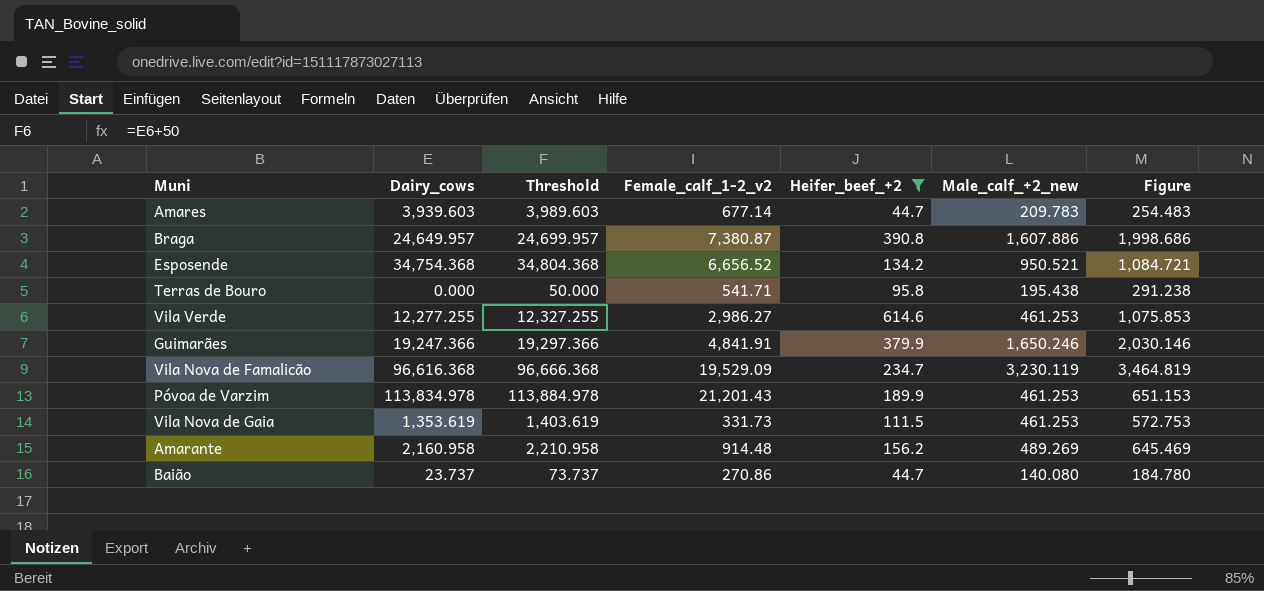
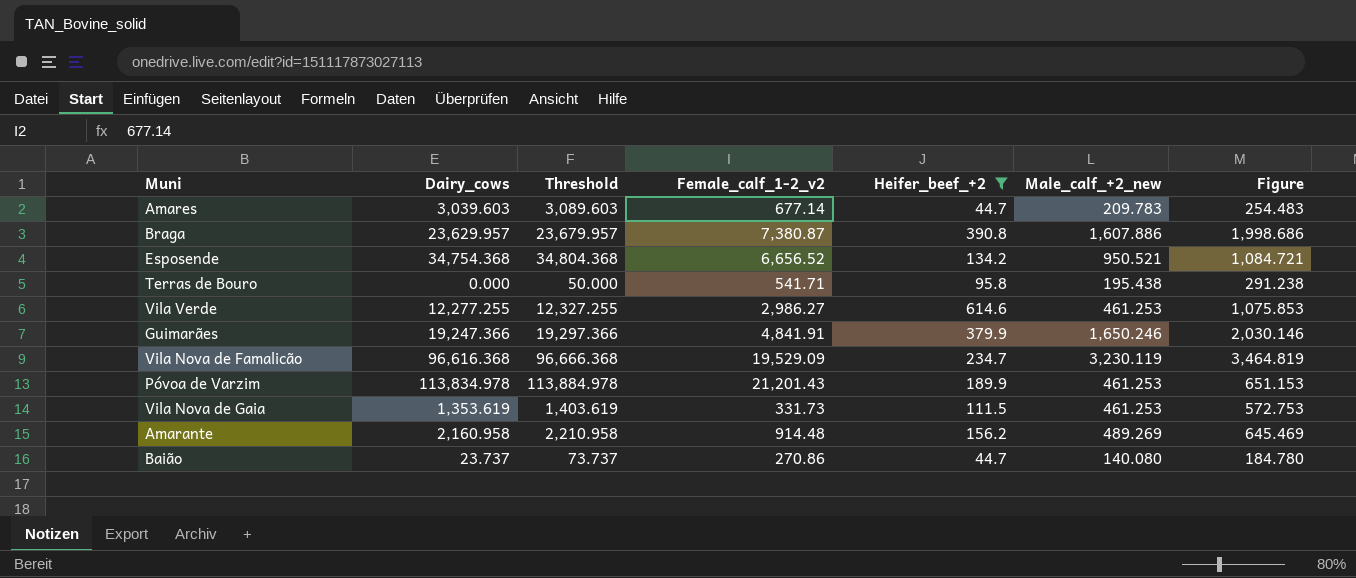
Amares | Dairy_cows: 3,939.603 -> 3,039.603
Amares | Threshold: 3,989.603 -> 3,089.603
Braga | Dairy_cows: 24,649.957 -> 23,629.957
Braga | Threshold: 24,699.957 -> 23,679.957

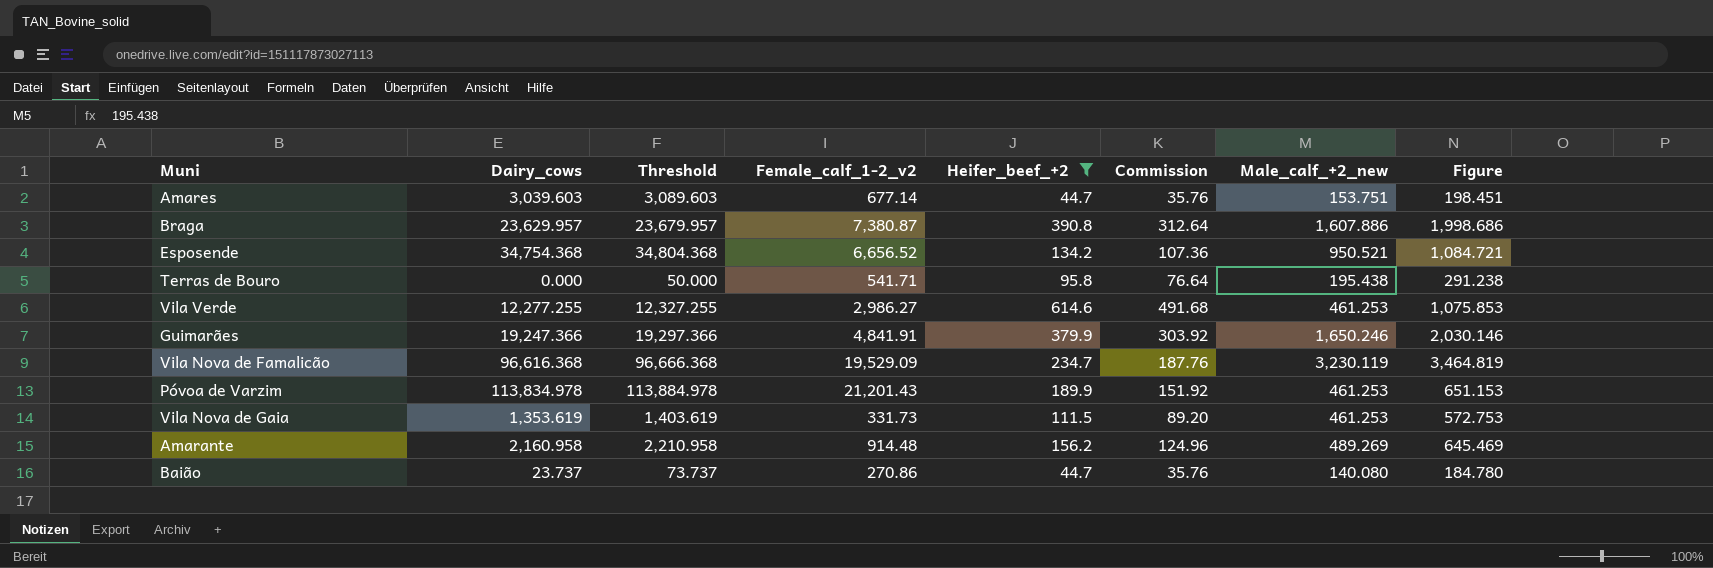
column Commission | formula: none -> [Heifer_beef_+2] * 0.8
Amares | Male_calf_+2_new: 209.783 -> 153.751
Amares | Figure: 254.483 -> 198.451

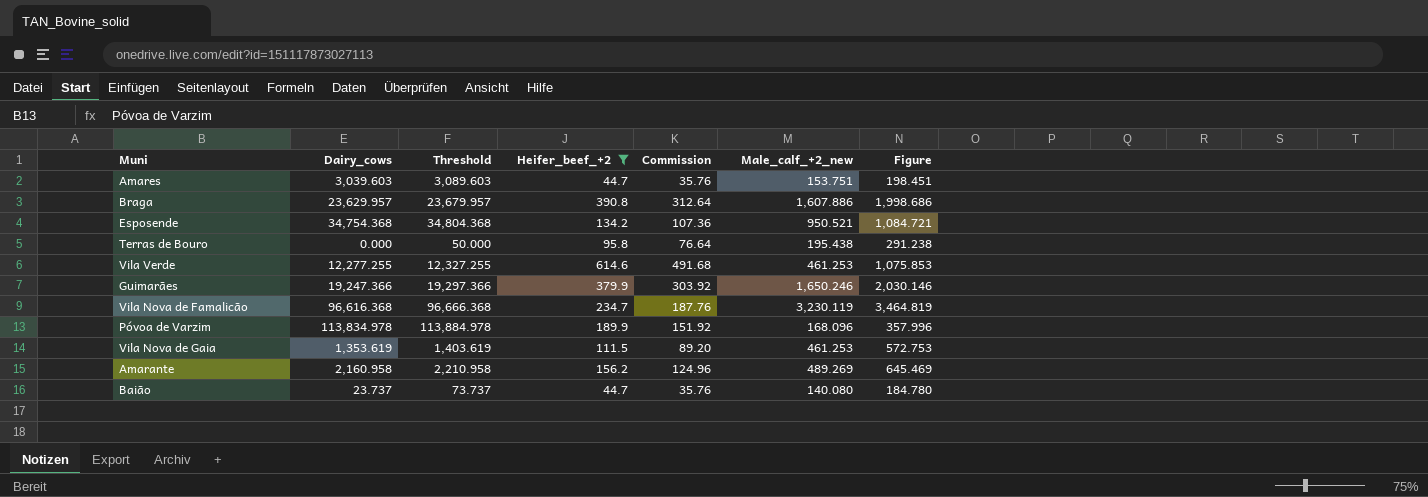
column Female_calf_1-2_v2 | position: 4 -> none
Póvoa de Varzim | Male_calf_+2_new: 461.253 -> 168.096
Póvoa de Varzim | Figure: 651.153 -> 357.996

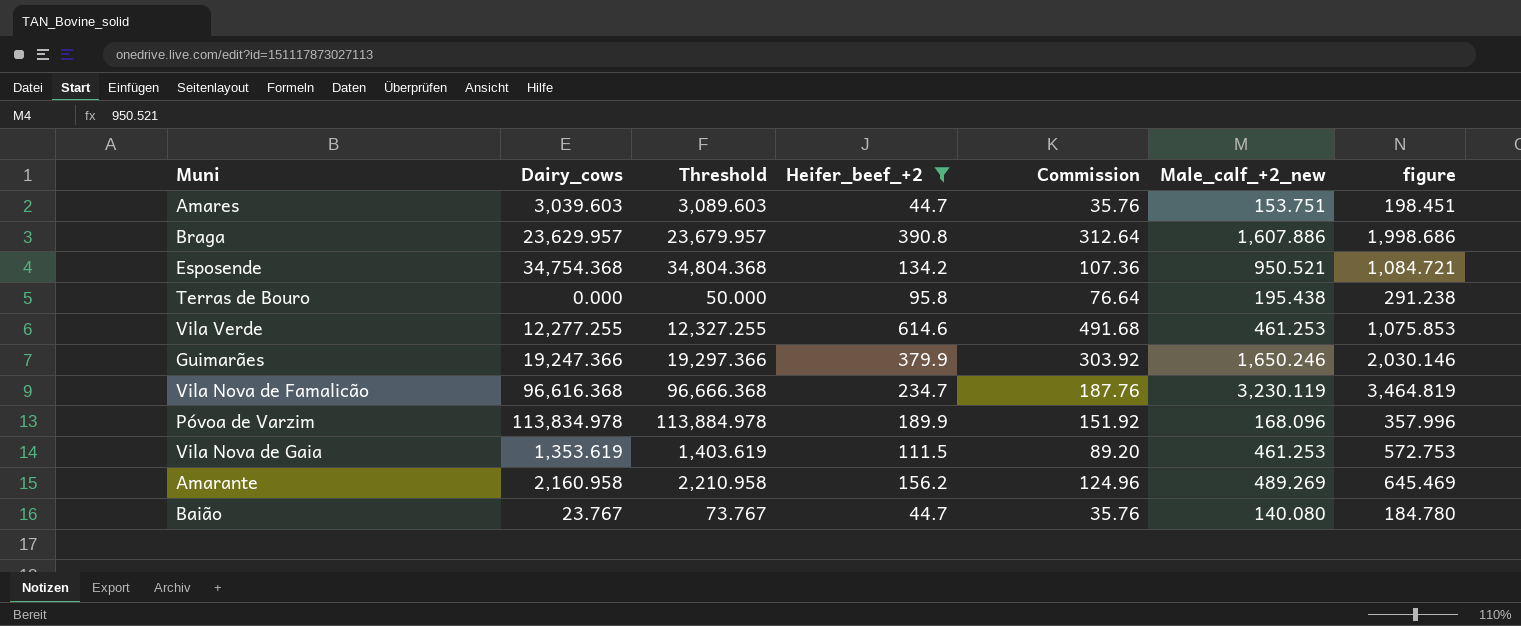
column name: Figure -> figure
Baião | Dairy_cows: 23.737 -> 23.767
Baião | Threshold: 73.737 -> 73.767

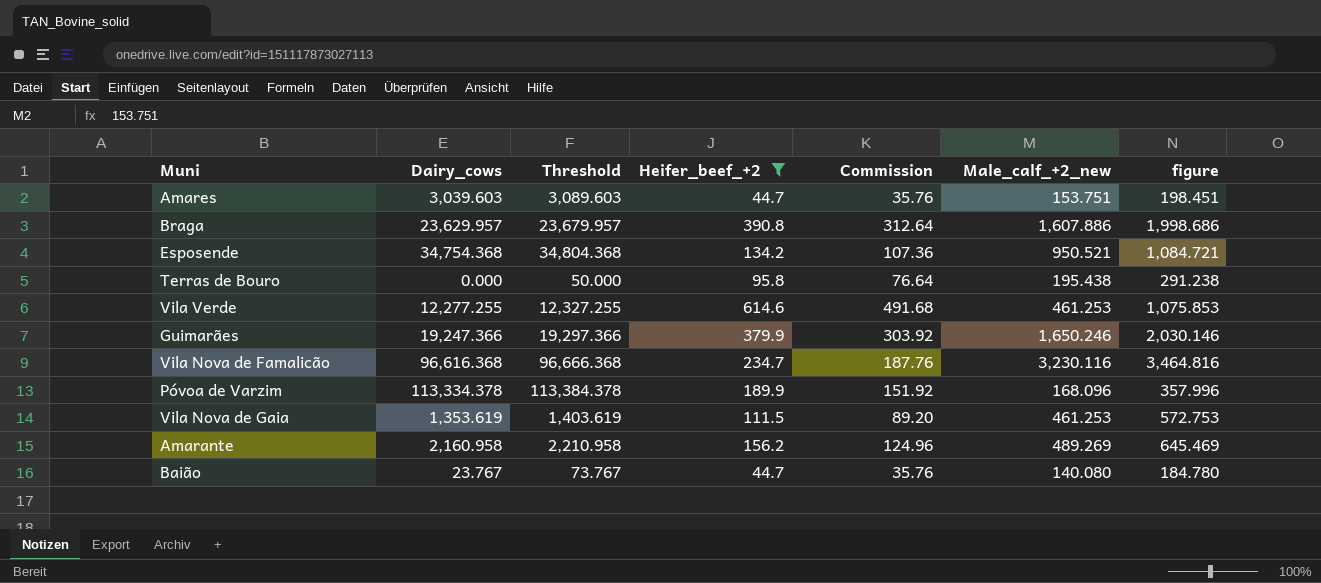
Vila Nova de Famalicão | Male_calf_+2_new: 3,230.119 -> 3,230.116
Vila Nova de Famalicão | figure: 3,464.819 -> 3,464.816
Póvoa de Varzim | Dairy_cows: 113,834.978 -> 113,334.378
Póvoa de Varzim | Threshold: 113,884.978 -> 113,384.378

